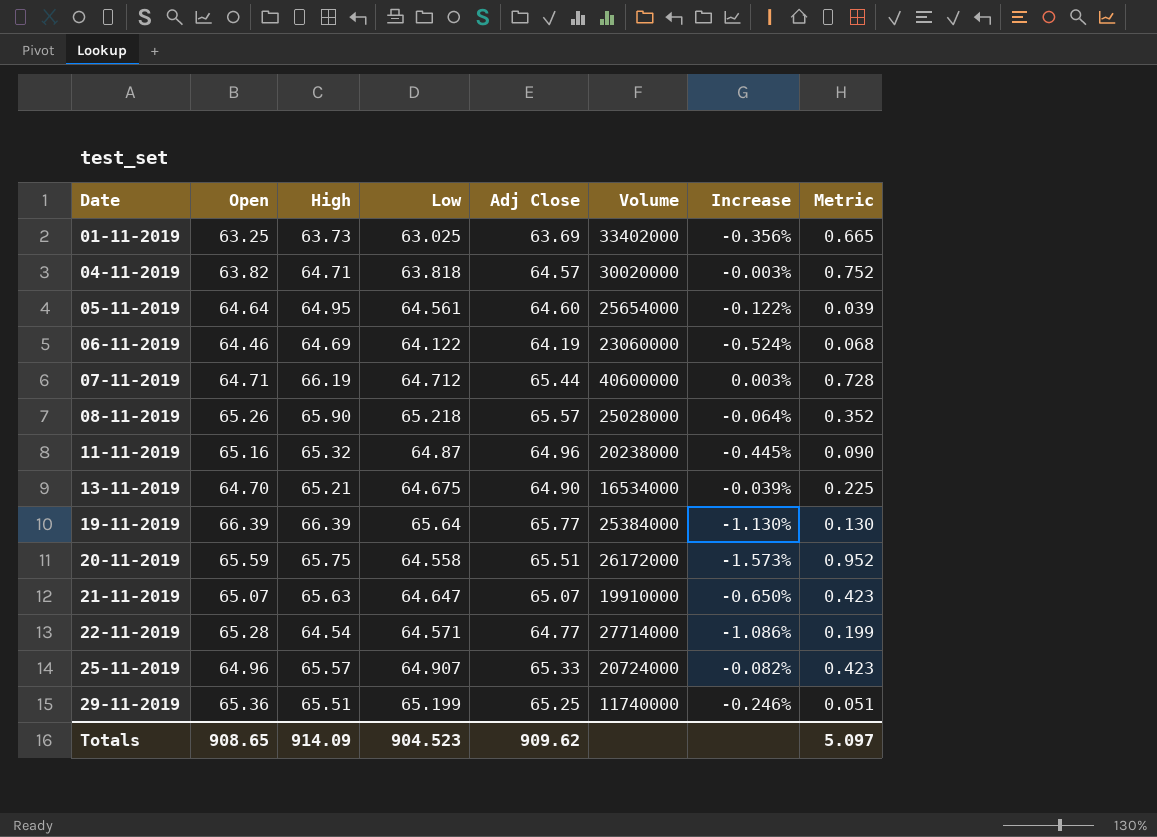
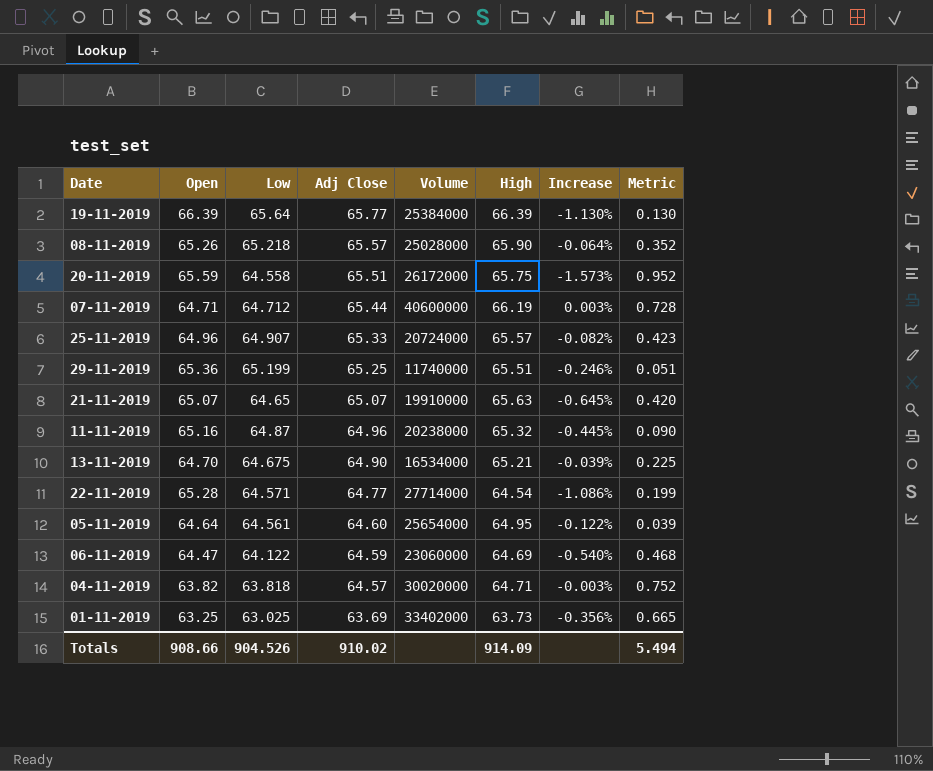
row order: Date ascending -> Adj Close descending
column High | position: 3 -> 6
21-11-2019 | Low: 64.647 -> 64.65
21-11-2019 | Increase: -0.650% -> -0.645%
21-11-2019 | Metric: 0.423 -> 0.420
06-11-2019 | Open: 64.46 -> 64.47
06-11-2019 | Adj Close: 64.19 -> 64.59
06-11-2019 | Increase: -0.524% -> -0.540%
06-11-2019 | Metric: 0.068 -> 0.468
Totals | Open: 908.65 -> 908.66
Totals | Low: 904.523 -> 904.526
Totals | Adj Close: 909.62 -> 910.02
Totals | Metric: 5.097 -> 5.494

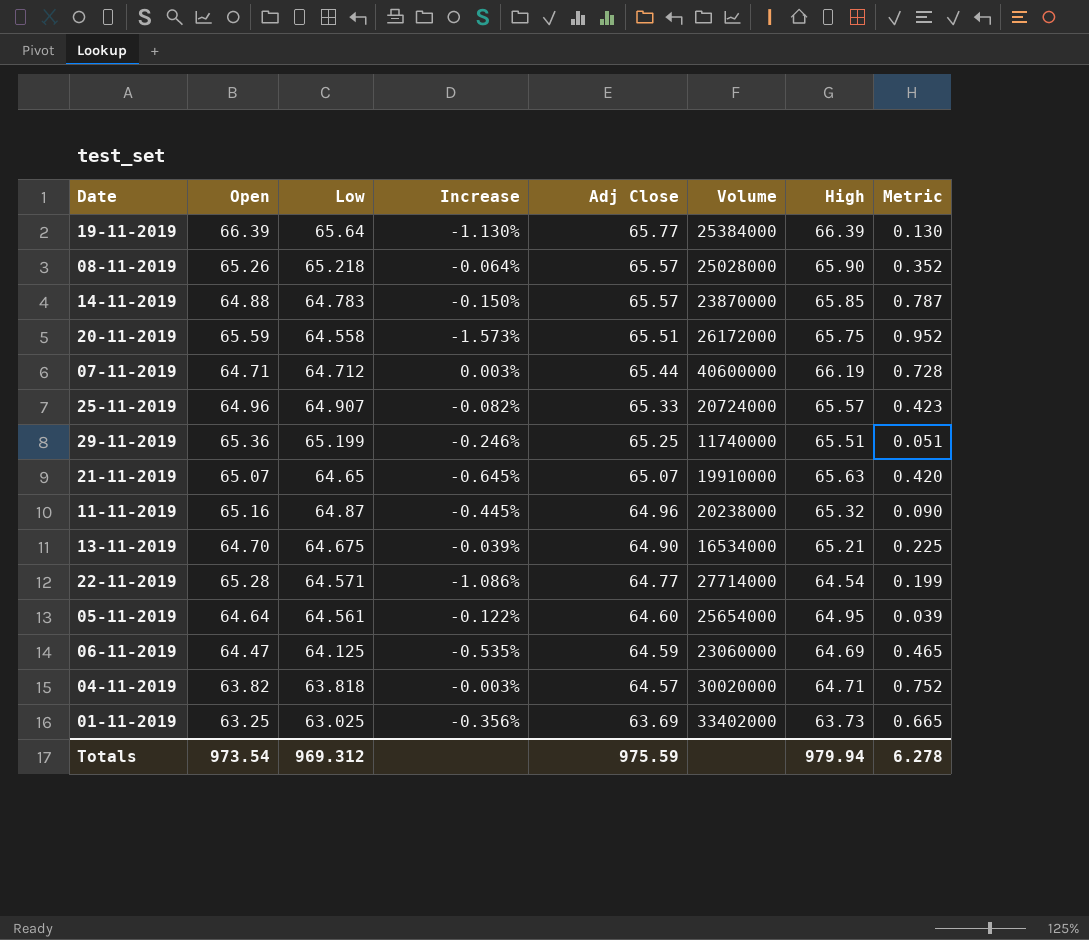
column Increase | position: 7 -> 4
row 14-11-2019: none -> 64.88 | 64.783 | -0.150% | 65.57 | 23870000 | 65.85 | 0.787
06-11-2019 | Low: 64.122 -> 64.125
06-11-2019 | Increase: -0.540% -> -0.535%
06-11-2019 | Metric: 0.468 -> 0.465
Totals | Open: 908.66 -> 973.54
Totals | Low: 904.526 -> 969.312
Totals | Adj Close: 910.02 -> 975.59
Totals | High: 914.09 -> 979.94
Totals | Metric: 5.494 -> 6.278

